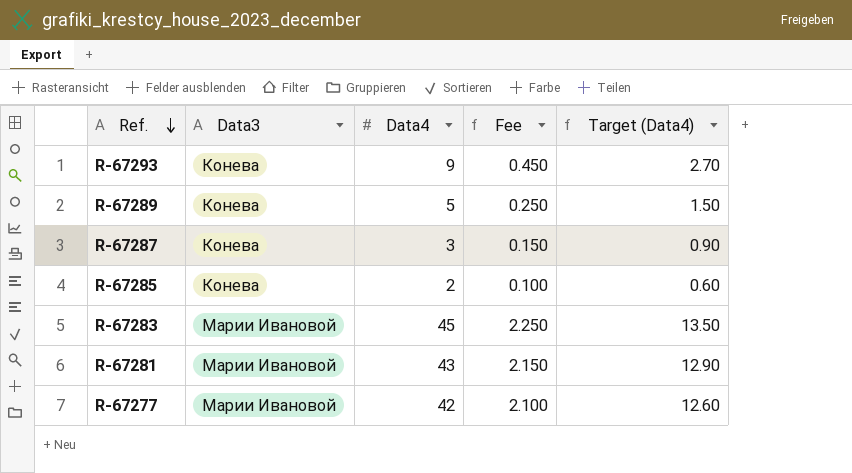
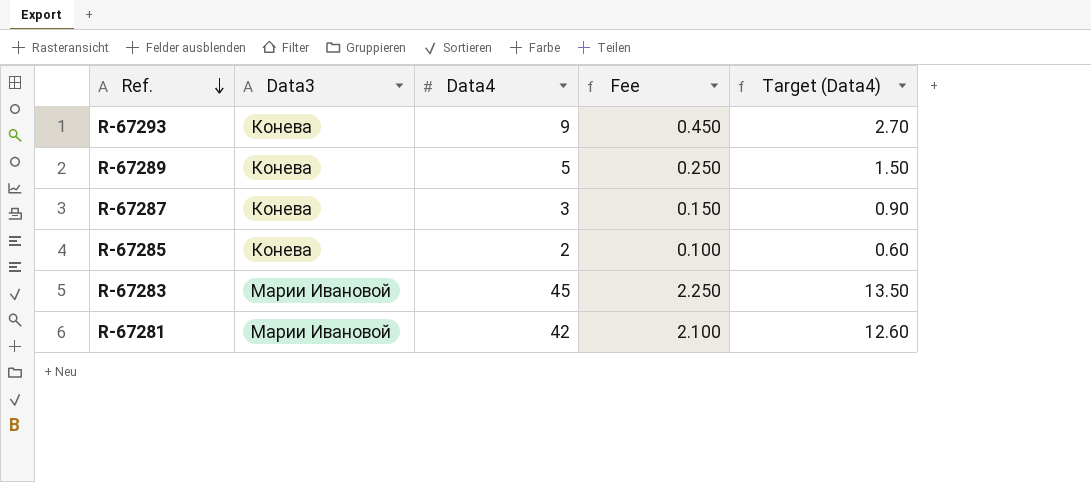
row R-67277: Марии Ивановой | 42 | 2.100 | 12.60 -> none
R-67281 | Data4: 43 -> 42
R-67281 | Fee: 2.150 -> 2.100
R-67281 | Target (Data4): 12.90 -> 12.60

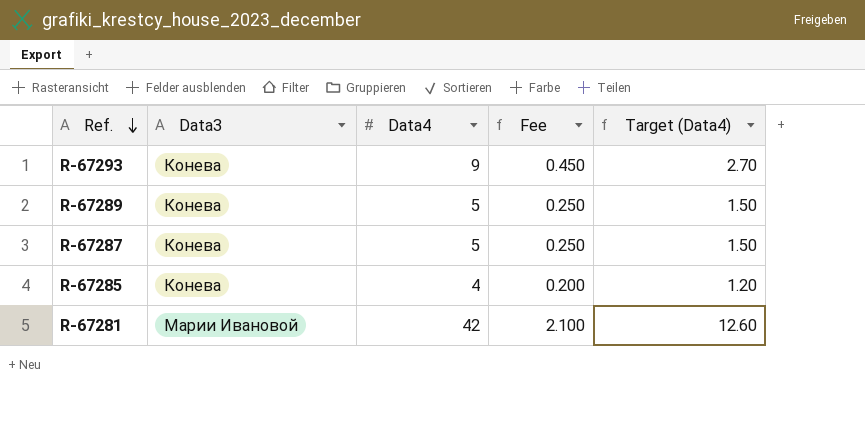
row R-67283: Марии Ивановой | 45 | 2.250 | 13.50 -> none
R-67287 | Data4: 3 -> 5
R-67287 | Fee: 0.150 -> 0.250
R-67287 | Target (Data4): 0.90 -> 1.50
R-67285 | Data4: 2 -> 4
R-67285 | Fee: 0.100 -> 0.200
R-67285 | Target (Data4): 0.60 -> 1.20

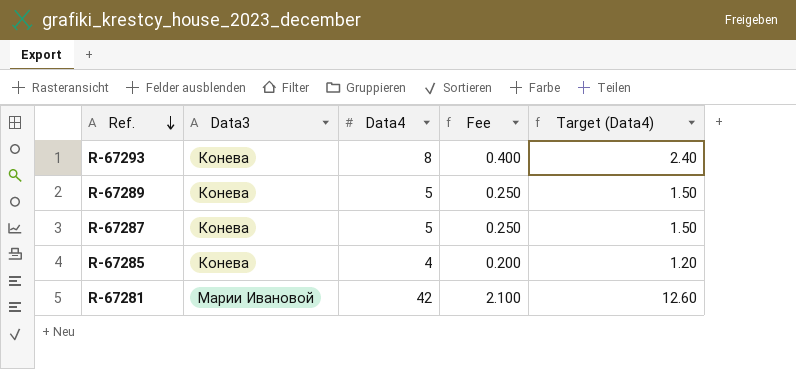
R-67293 | Data4: 9 -> 8
R-67293 | Fee: 0.450 -> 0.400
R-67293 | Target (Data4): 2.70 -> 2.40

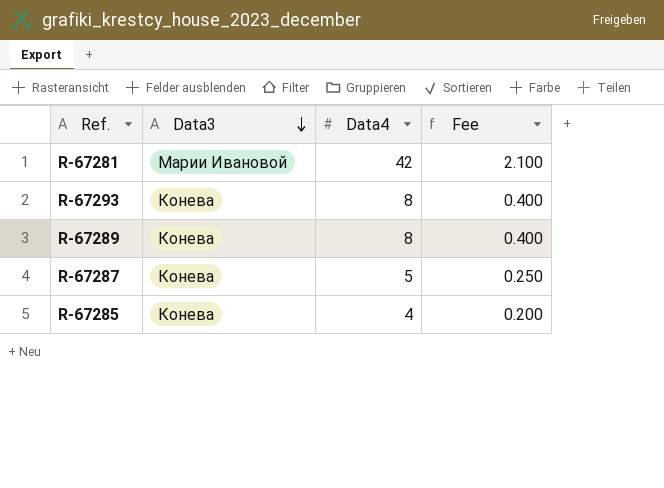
row order: Ref. descending -> Data3 descending
column Target (Data4) | formula: [Data4] * 0.3 -> none
R-67289 | Data4: 5 -> 8
R-67289 | Fee: 0.250 -> 0.400

